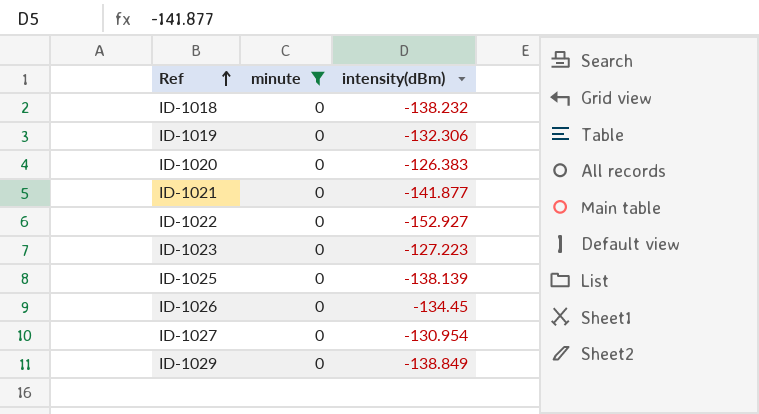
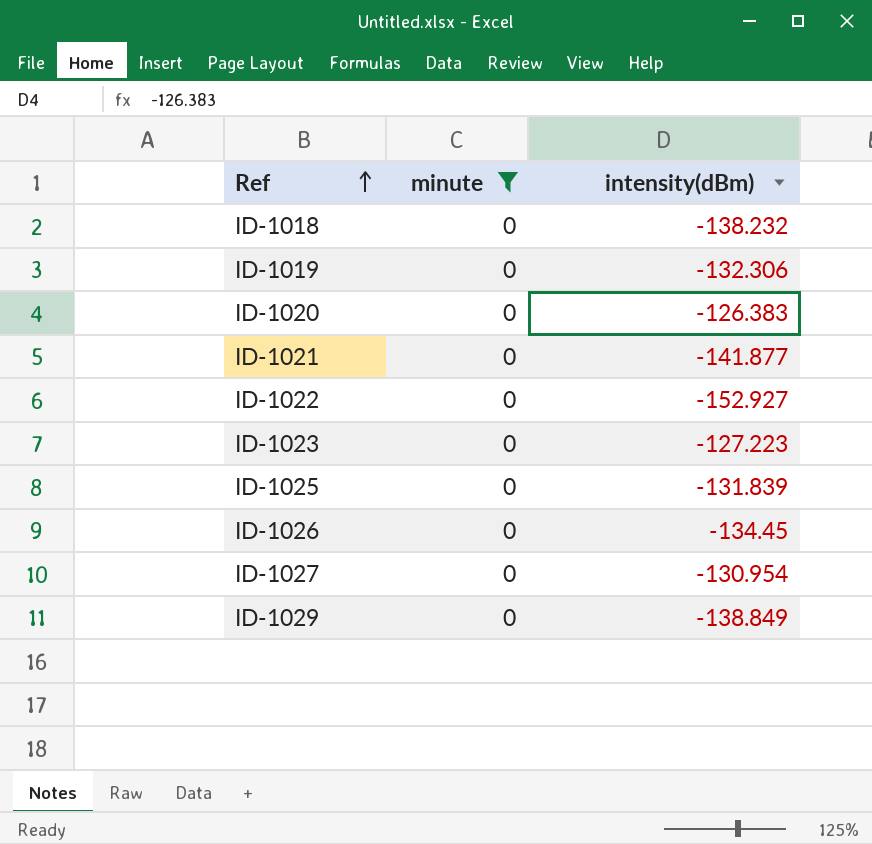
ID-1025 | intensity(dBm): -138.139 -> -131.839

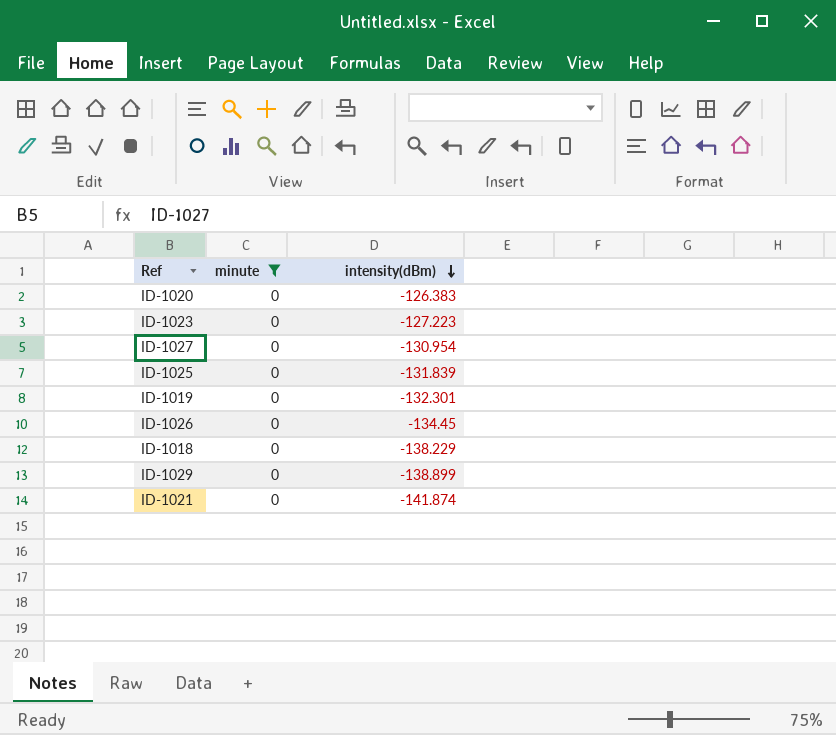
row order: Ref ascending -> intensity(dBm) descending
row ID-1022: 0 | -152.927 -> none
ID-1019 | intensity(dBm): -132.306 -> -132.301
ID-1018 | intensity(dBm): -138.232 -> -138.229
ID-1029 | intensity(dBm): -138.849 -> -138.899
ID-1021 | intensity(dBm): -141.877 -> -141.874

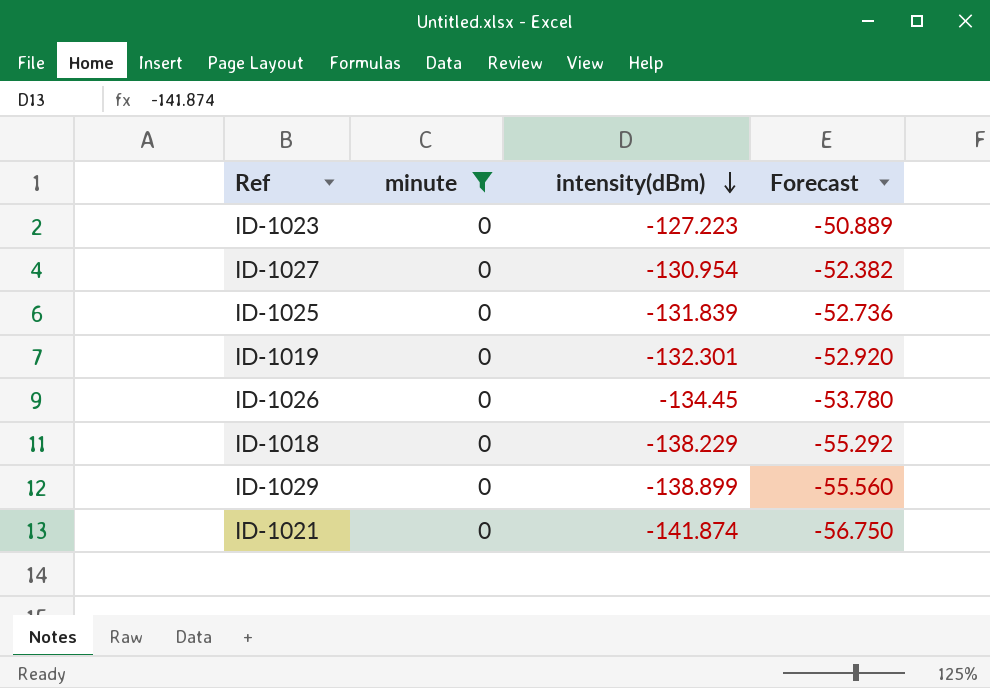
column Forecast | formula: none -> [intensity(dBm)] * 0.4
row ID-1020: 0 | -126.383 -> none

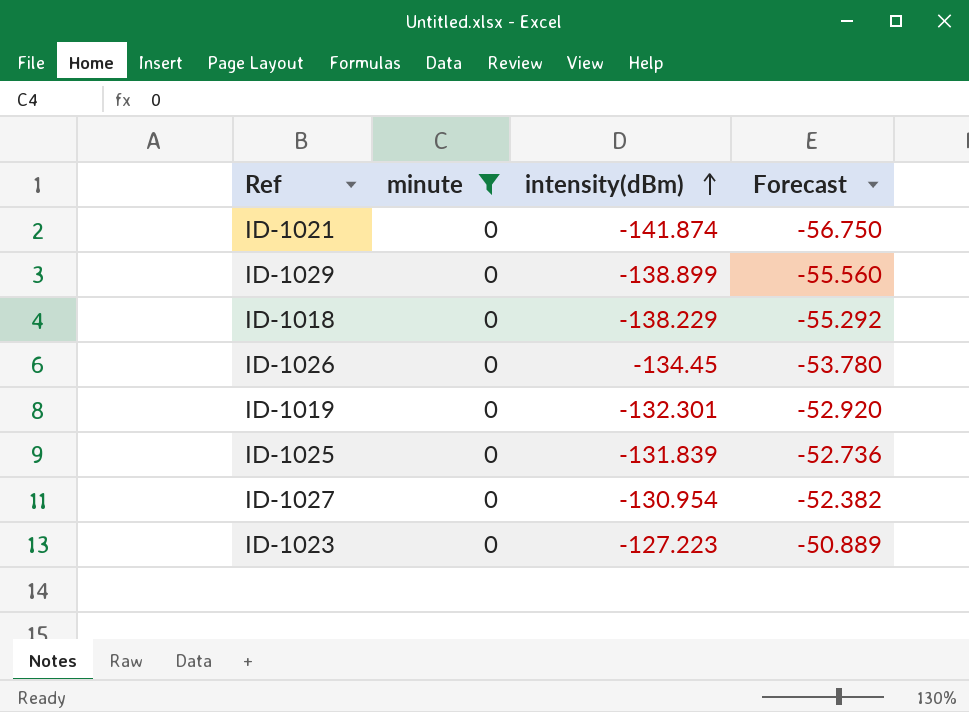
row order: intensity(dBm) descending -> intensity(dBm) ascending

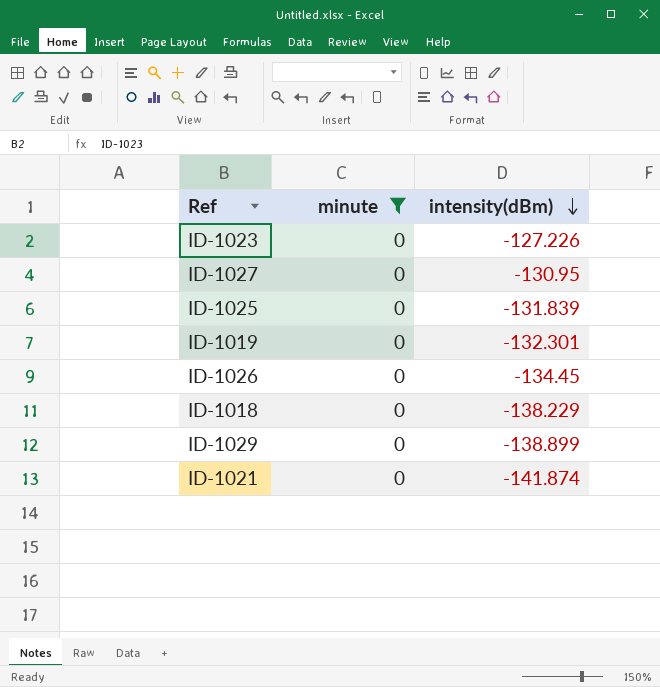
row order: intensity(dBm) ascending -> intensity(dBm) descending
column Forecast | formula: [intensity(dBm)] * 0.4 -> none
ID-1023 | intensity(dBm): -127.223 -> -127.226
ID-1027 | intensity(dBm): -130.954 -> -130.95

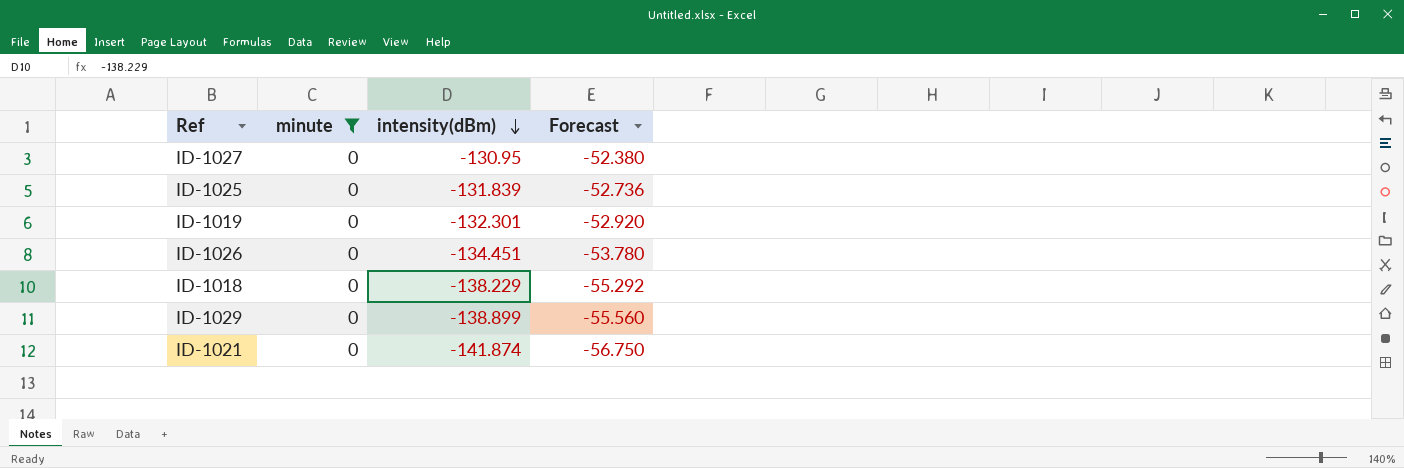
column Forecast | formula: none -> [intensity(dBm)] * 0.4
row ID-1023: 0 | -127.226 -> none
ID-1026 | intensity(dBm): -134.45 -> -134.451

